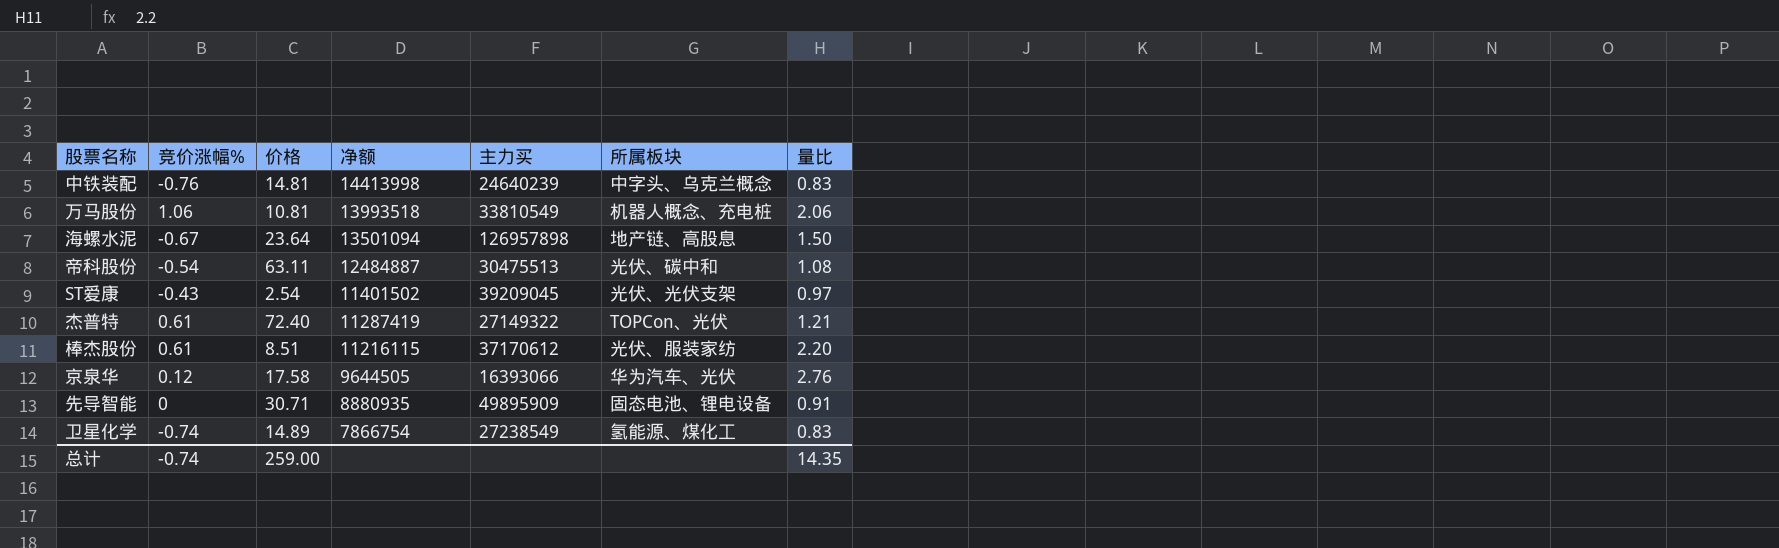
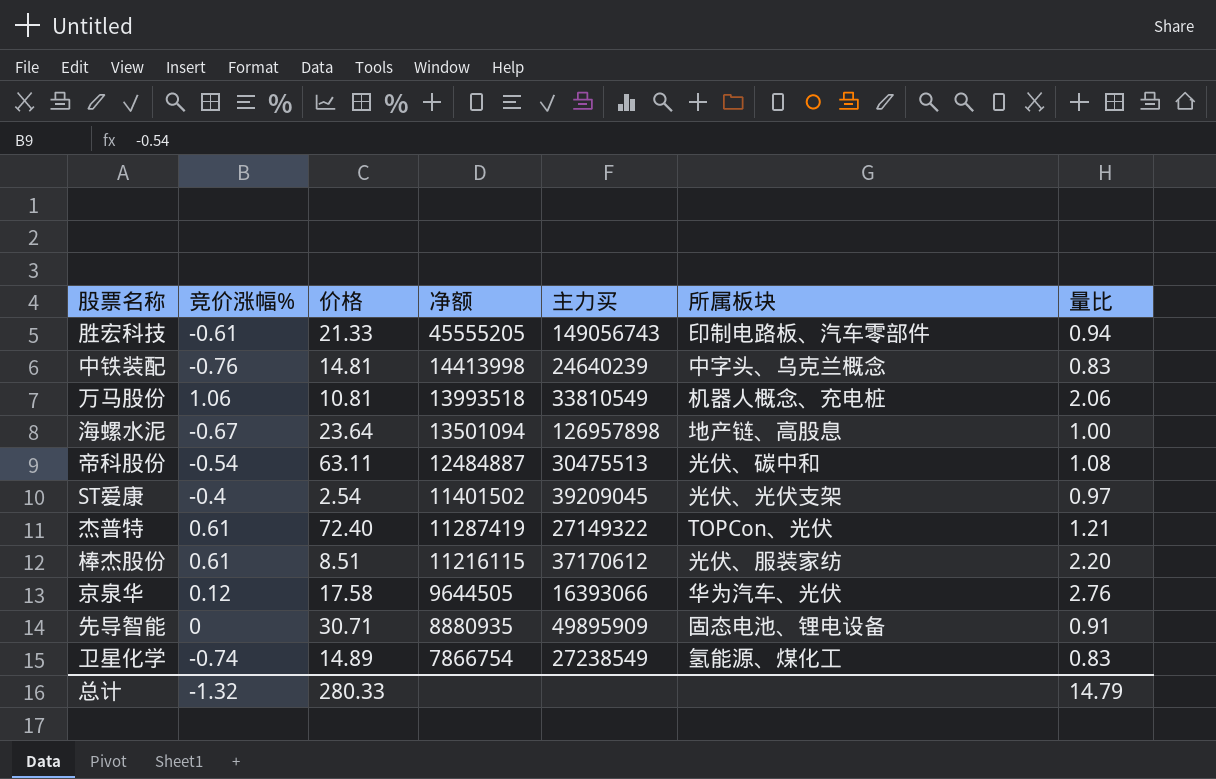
row 胜宏科技: none -> -0.61 | 21.33 | 45555205 | 149056743 | 印制电路板、汽车零部件 | 0.94
海螺水泥 | 量比: 1.50 -> 1.00
ST爱康 | 竞价涨幅%: -0.43 -> -0.4
总计 | 竞价涨幅%: -0.74 -> -1.32
总计 | 价格: 259.00 -> 280.33
总计 | 量比: 14.35 -> 14.79

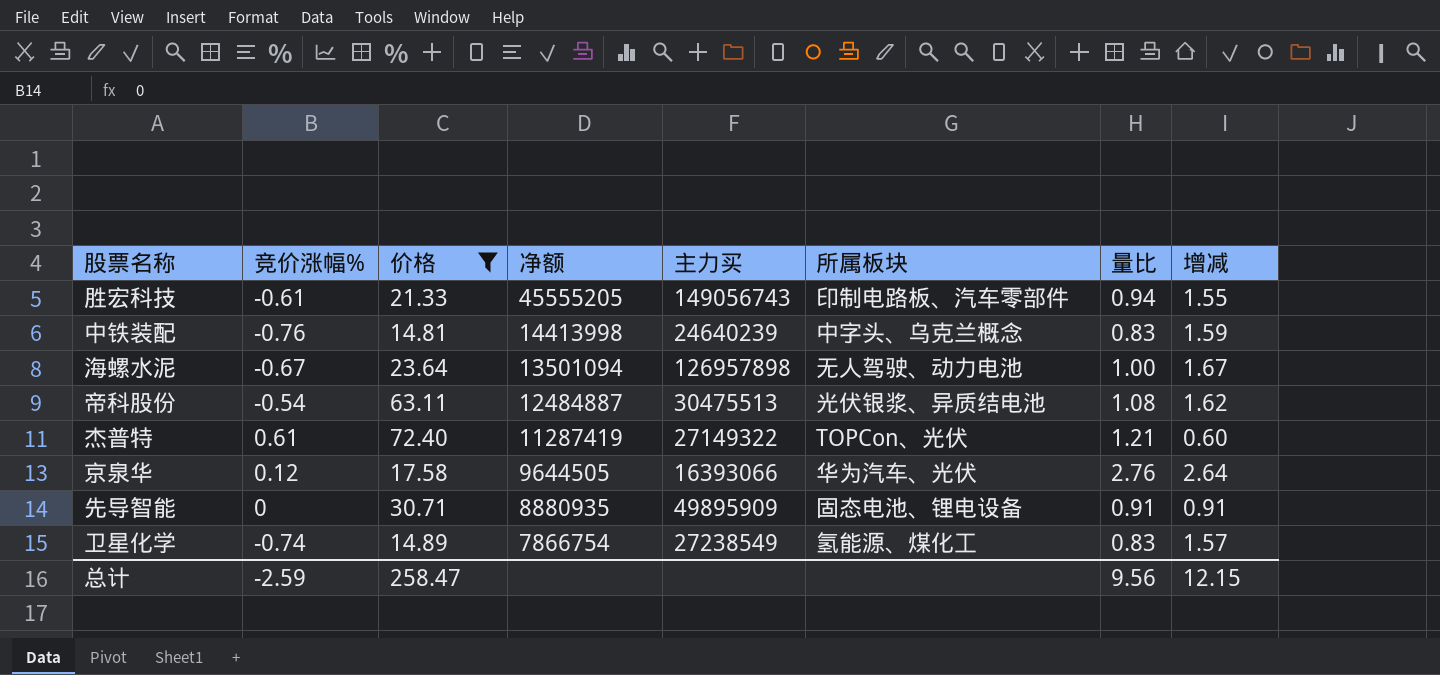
filter: none -> 价格 >= 14.81
column 增减 | formula: none -> [量比] - [竞价涨幅%]
海螺水泥 | 所属板块: 地产链、高股息 -> 无人驾驶、动力电池
帝科股份 | 所属板块: 光伏、碳中和 -> 光伏银浆、异质结电池
总计 | 竞价涨幅%: -1.32 -> -2.59
总计 | 价格: 280.33 -> 258.47
总计 | 量比: 14.79 -> 9.56

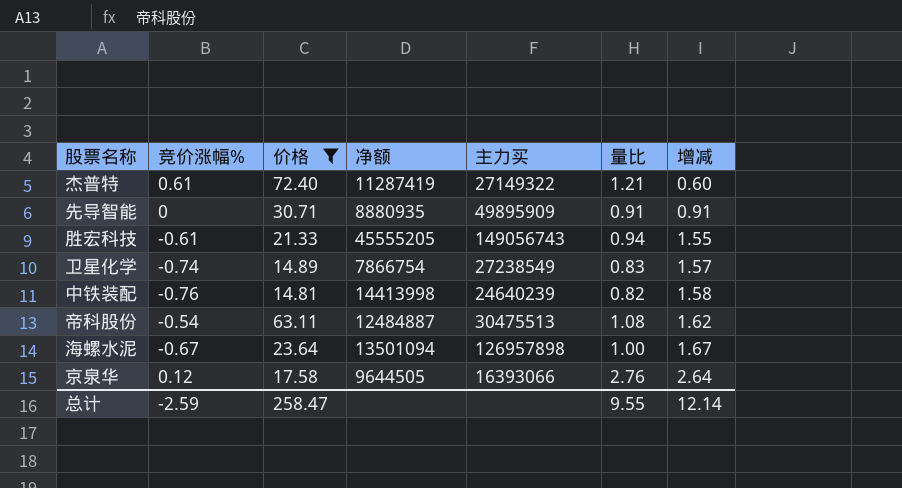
row order: 净额 descending -> 增减 ascending
column 所属板块 | position: 6 -> none
中铁装配 | 量比: 0.83 -> 0.82
中铁装配 | 增减: 1.59 -> 1.58
总计 | 量比: 9.56 -> 9.55
总计 | 增减: 12.15 -> 12.14

